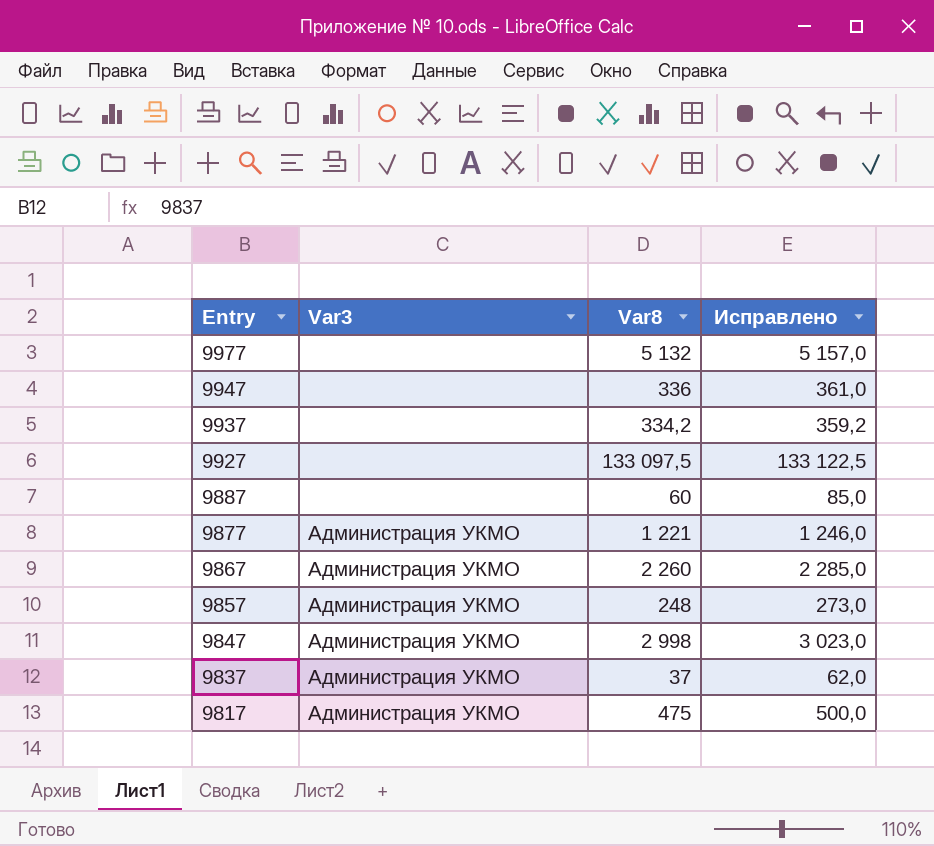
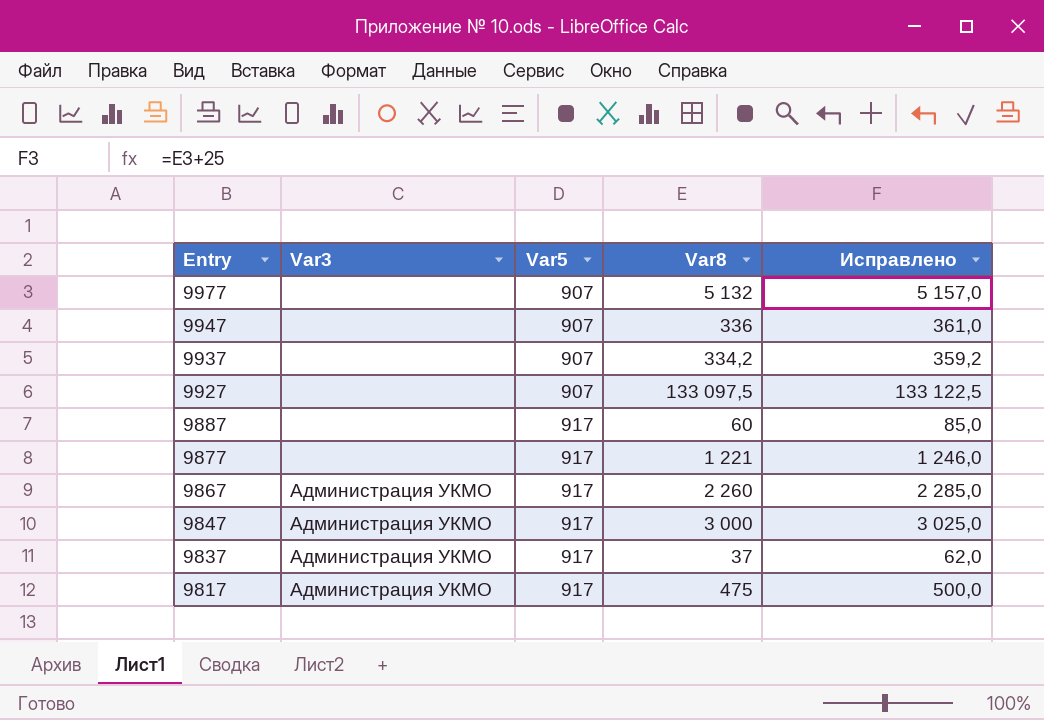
column Var5 | position: none -> 3
row 9857: Администрация УКМО | 248 | 273,0 -> none
9877 | Var3: Администрация УКМО -> none
9847 | Var8: 2 998 -> 3 000
9847 | Исправлено: 3 023,0 -> 3 025,0

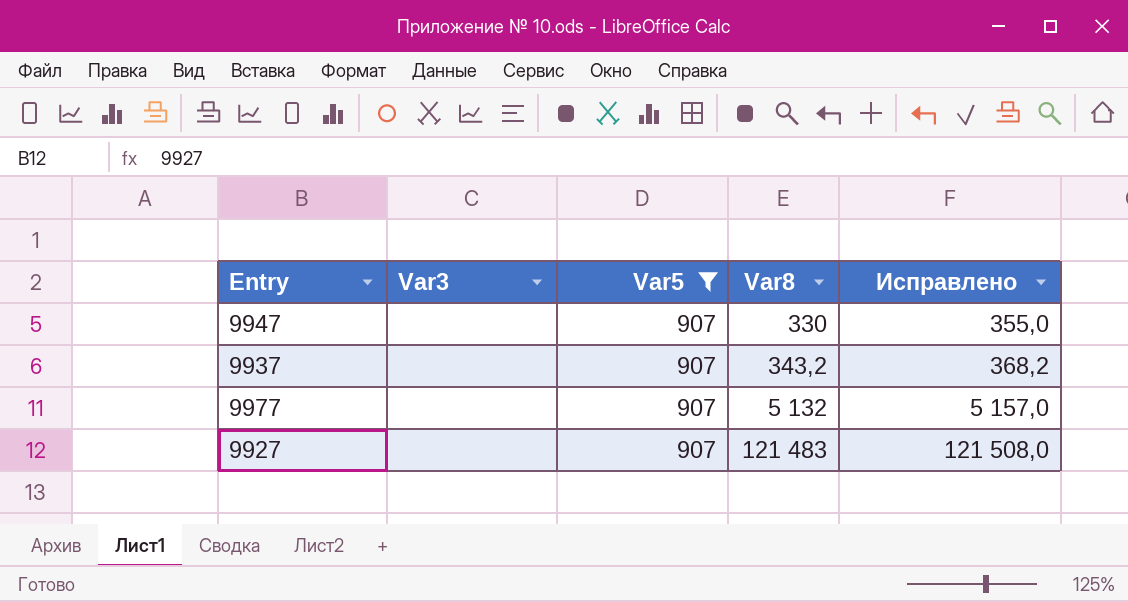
filter: none -> Var5 = 907
row order: Entry descending -> Var8 ascending
9947 | Var8: 336 -> 330
9947 | Исправлено: 361,0 -> 355,0
9937 | Var8: 334,2 -> 343,2
9937 | Исправлено: 359,2 -> 368,2
9927 | Var8: 133 097,5 -> 121 483
9927 | Исправлено: 133 122,5 -> 121 508,0

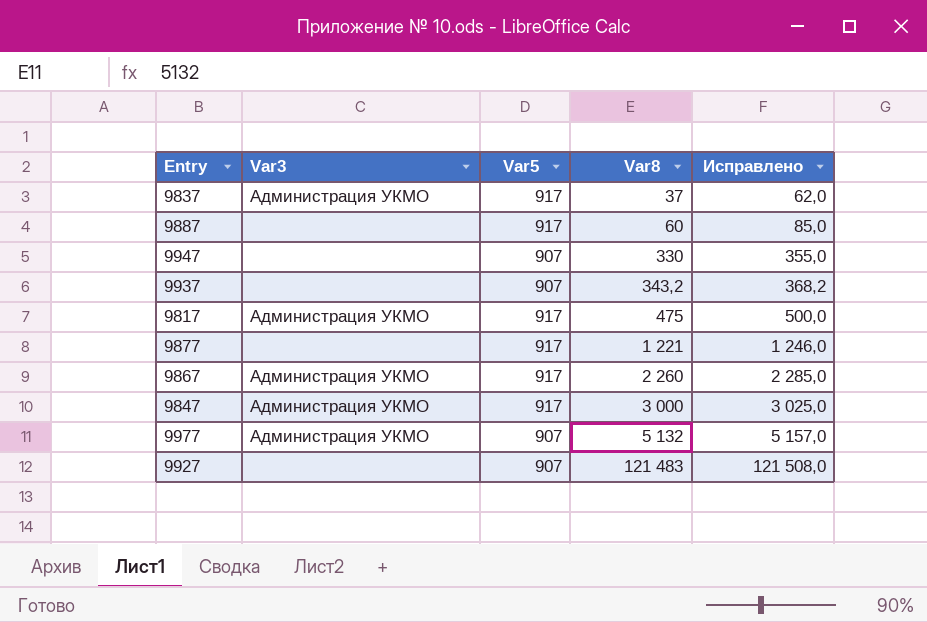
filter: Var5 = 907 -> none
9977 | Var3: none -> Администрация УКМО

